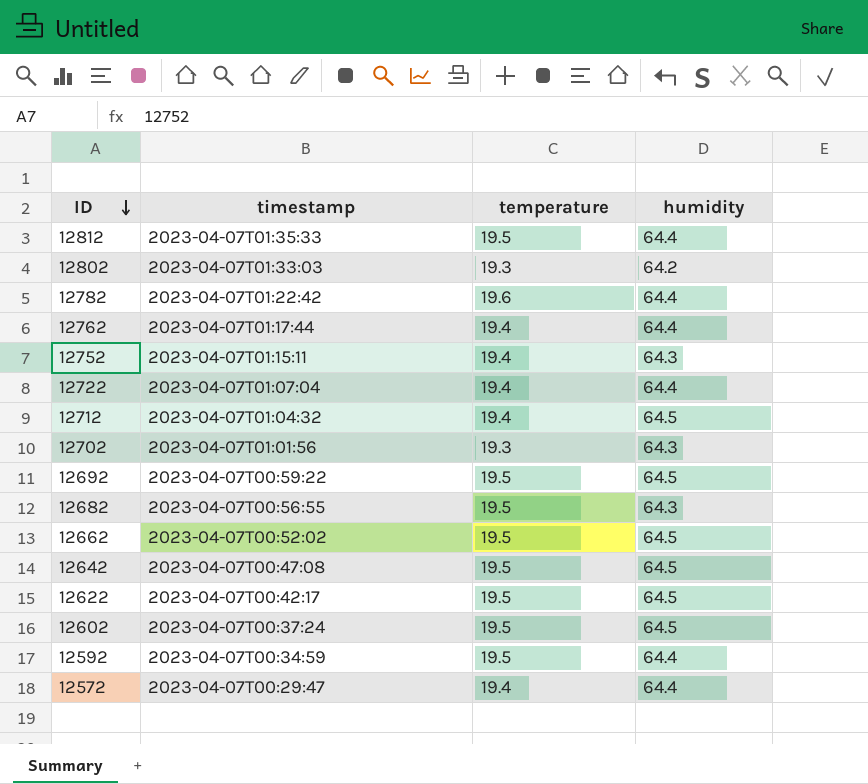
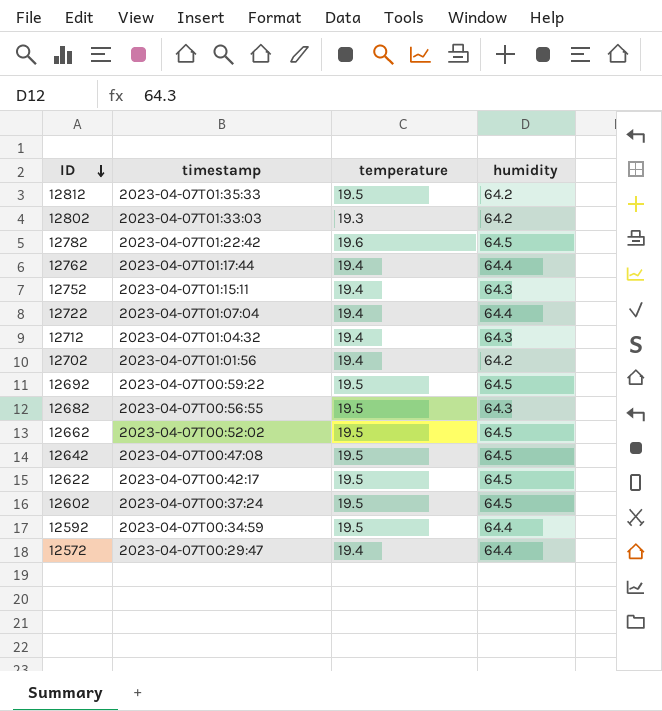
12812 | humidity: 64.4 -> 64.2
12782 | humidity: 64.4 -> 64.5
12712 | humidity: 64.5 -> 64.3
12702 | temperature: 19.3 -> 19.4
12702 | humidity: 64.3 -> 64.2

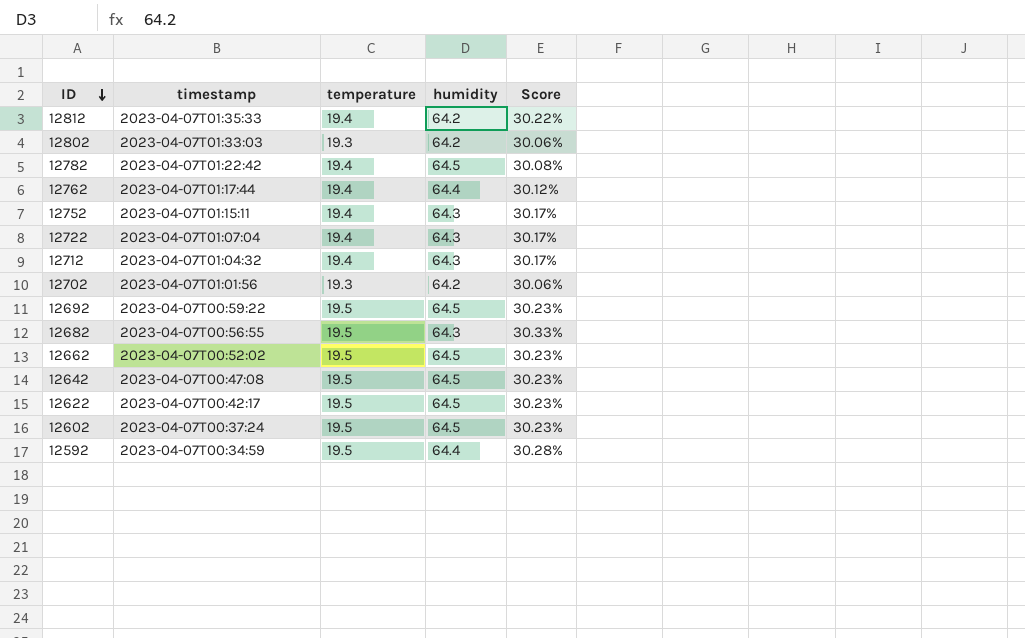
column Score | formula: none -> [temperature] / [humidity]
row 12572: 2023-04-07T00:29:47 | 19.4 | 64.4 -> none
12812 | temperature: 19.5 -> 19.4
12782 | temperature: 19.6 -> 19.4
12722 | humidity: 64.4 -> 64.3
12702 | temperature: 19.4 -> 19.3

